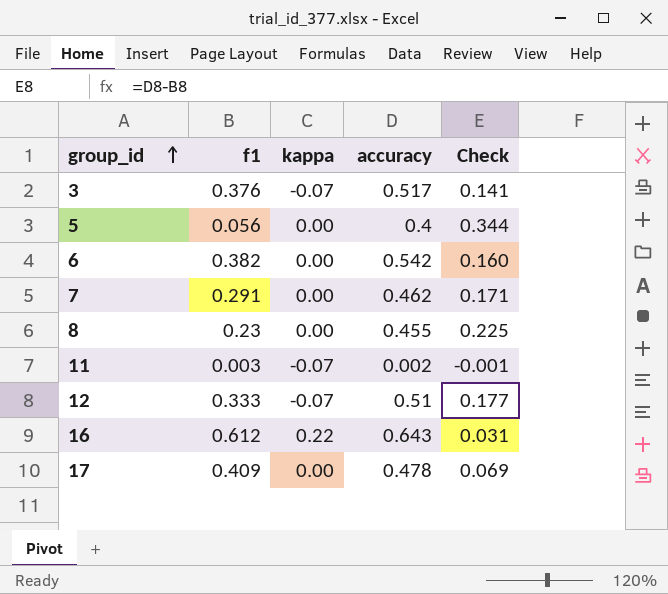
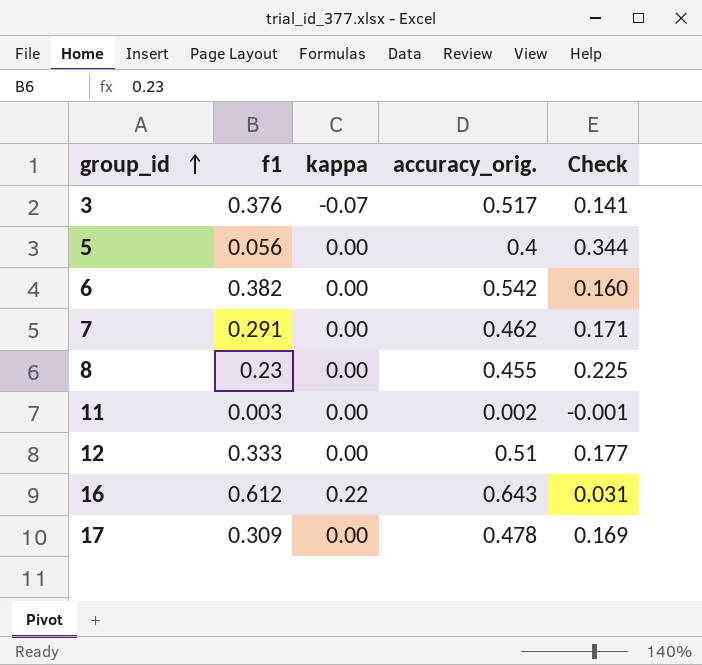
column name: accuracy -> accuracy_orig.
11 | kappa: -0.07 -> 0.00
12 | kappa: -0.07 -> 0.00
17 | f1: 0.409 -> 0.309
17 | Check: 0.069 -> 0.169

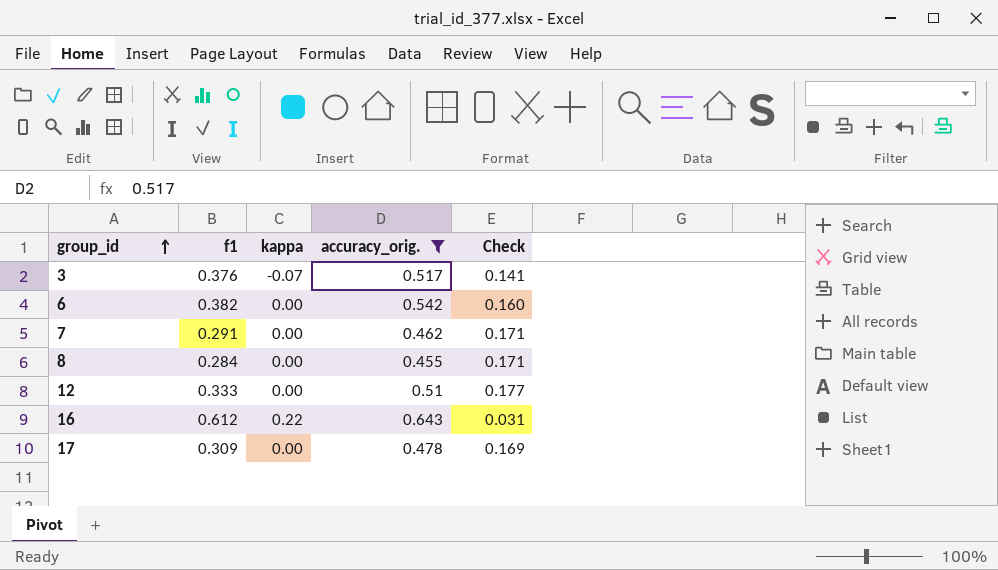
filter: none -> accuracy_orig. >= 0.455
8 | f1: 0.23 -> 0.284
8 | Check: 0.225 -> 0.171

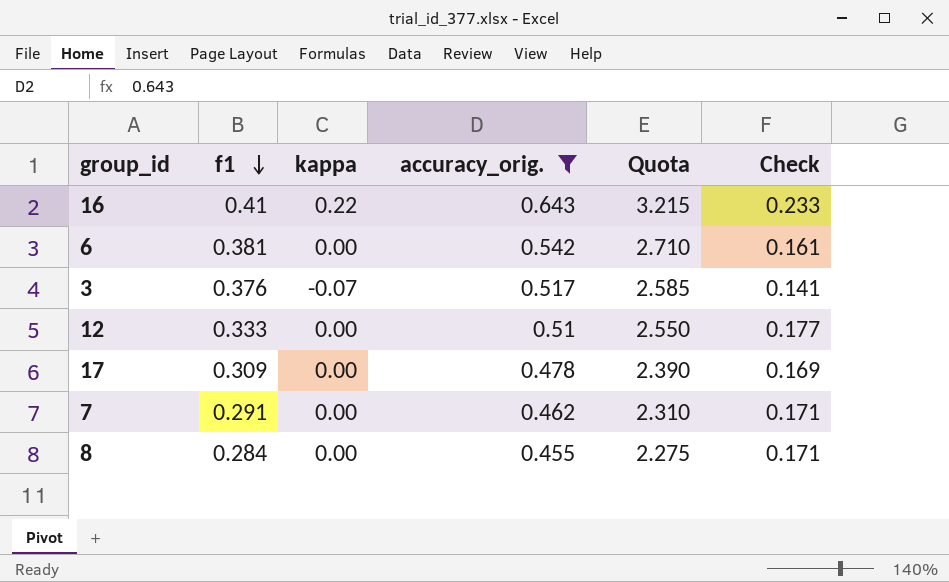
row order: group_id ascending -> f1 descending
column Quota | formula: none -> [accuracy_orig.] * 5
16 | f1: 0.612 -> 0.41
16 | Check: 0.031 -> 0.233
6 | f1: 0.382 -> 0.381
6 | Check: 0.160 -> 0.161

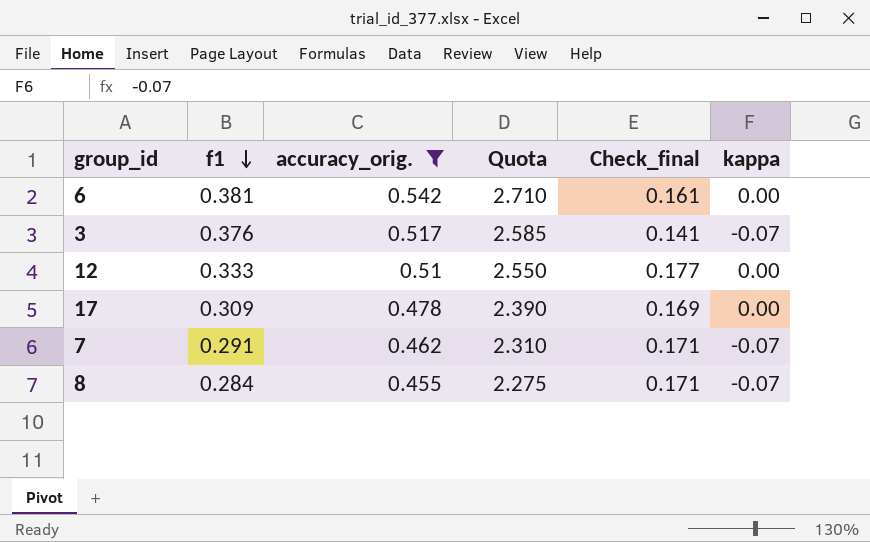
column name: Check -> Check_final
column kappa | position: 3 -> 6
row 16: 0.41 | 0.22 | 0.643 | 3.215 | 0.233 -> none
7 | kappa: 0.00 -> -0.07
8 | kappa: 0.00 -> -0.07

